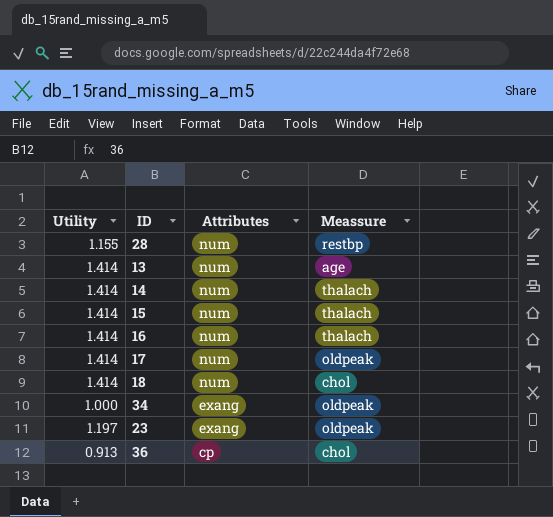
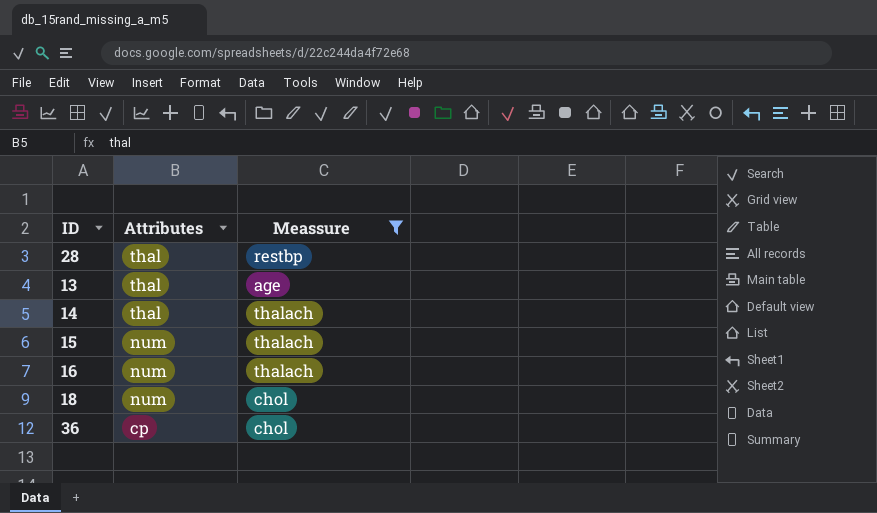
filter: none -> Meassure != oldpeak
column Utility | position: 1 -> none
28 | Attributes: num -> thal
13 | Attributes: num -> thal
14 | Attributes: num -> thal

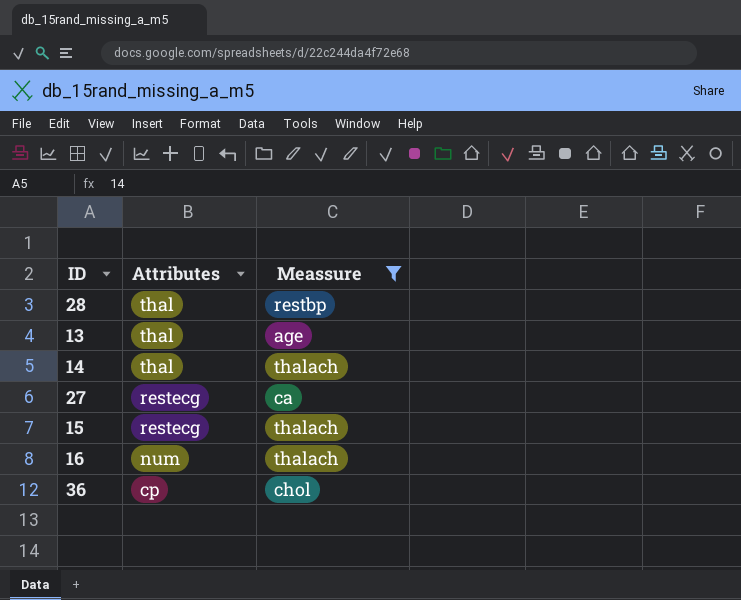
row 18: num | chol -> none
row 27: none -> restecg | ca
15 | Attributes: num -> restecg

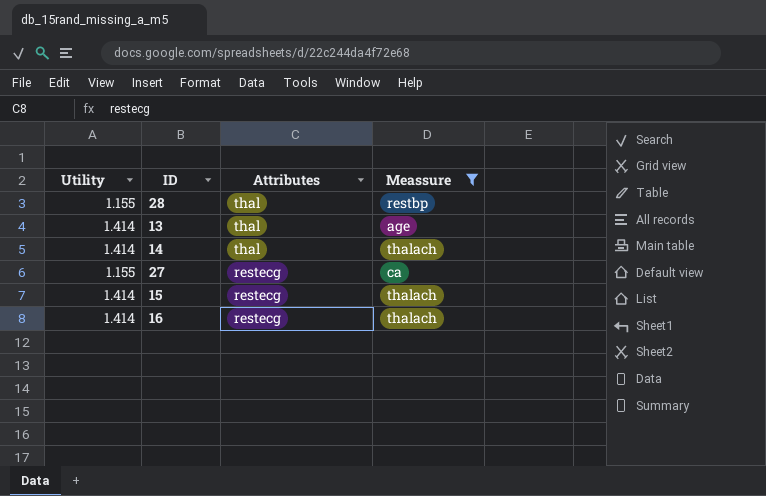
column Utility | position: none -> 1
row 36: cp | chol -> none
16 | Attributes: num -> restecg

